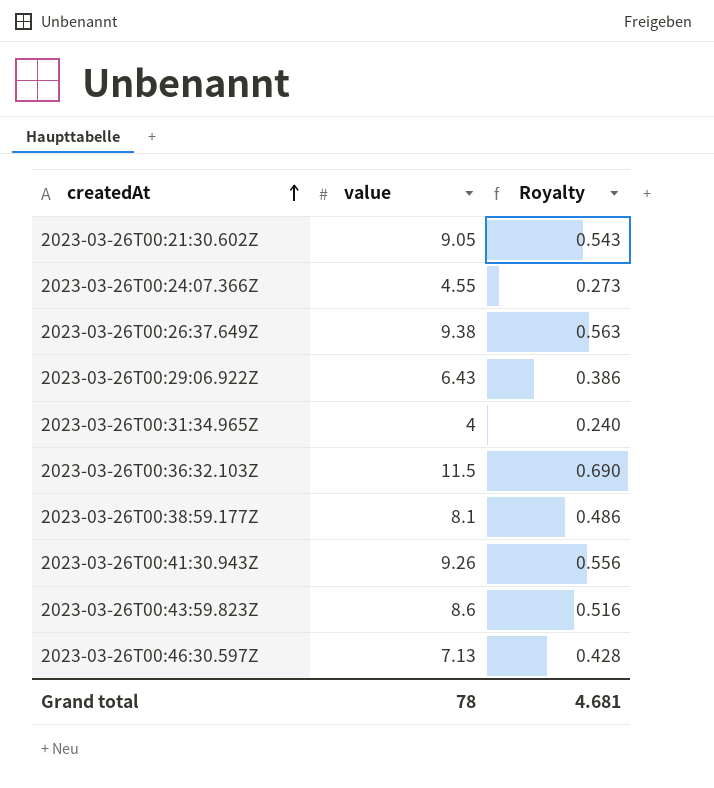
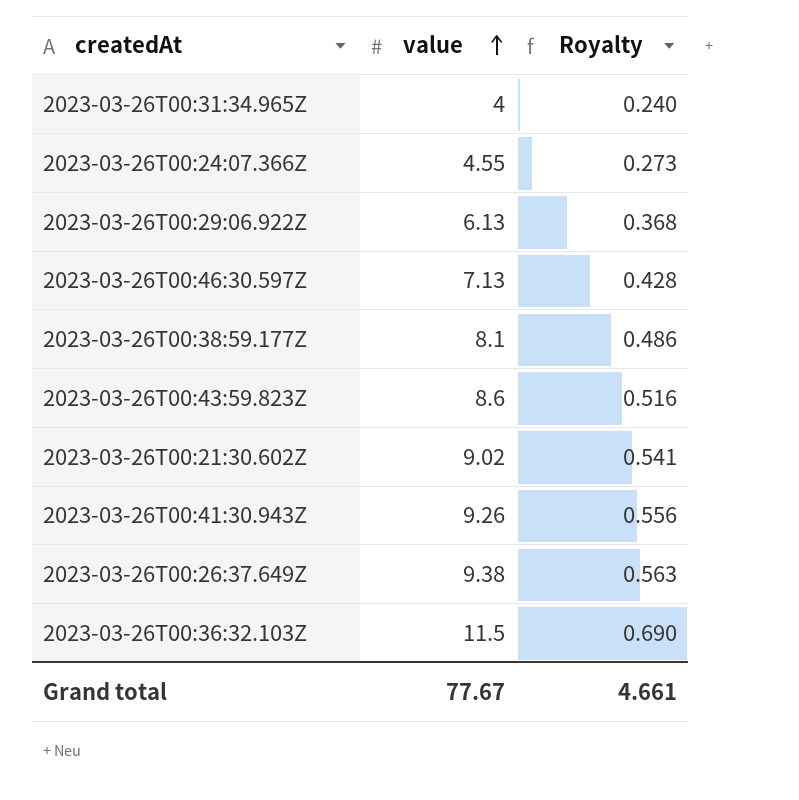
row order: createdAt ascending -> value ascending
2023-03-26T00:29:06.922Z | value: 6.43 -> 6.13
2023-03-26T00:29:06.922Z | Royalty: 0.386 -> 0.368
2023-03-26T00:21:30.602Z | value: 9.05 -> 9.02
2023-03-26T00:21:30.602Z | Royalty: 0.543 -> 0.541
Grand total | value: 78 -> 77.67
Grand total | Royalty: 4.681 -> 4.661

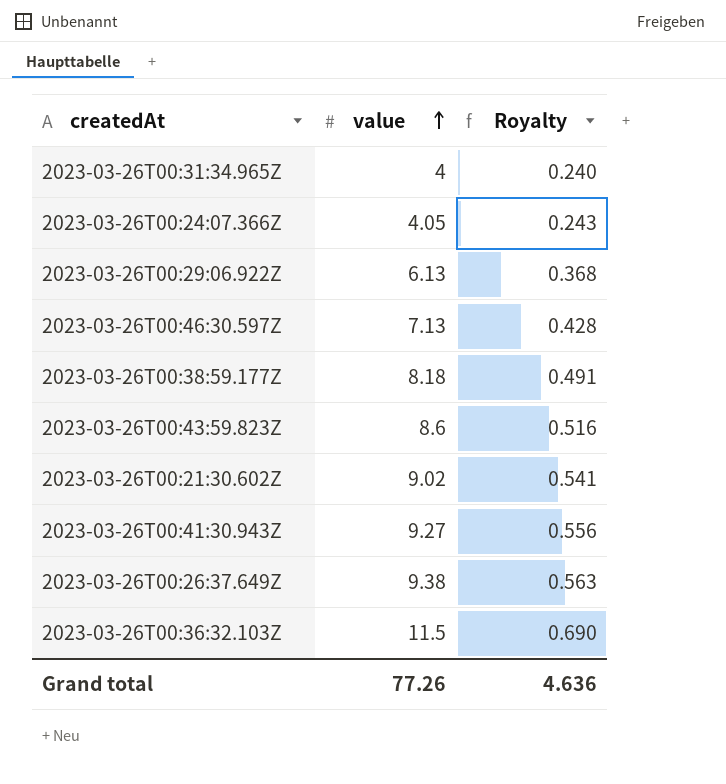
2023-03-26T00:24:07.366Z | value: 4.55 -> 4.05
2023-03-26T00:24:07.366Z | Royalty: 0.273 -> 0.243
2023-03-26T00:38:59.177Z | value: 8.1 -> 8.18
2023-03-26T00:38:59.177Z | Royalty: 0.486 -> 0.491
2023-03-26T00:41:30.943Z | value: 9.26 -> 9.27
Grand total | value: 77.67 -> 77.26
Grand total | Royalty: 4.661 -> 4.636

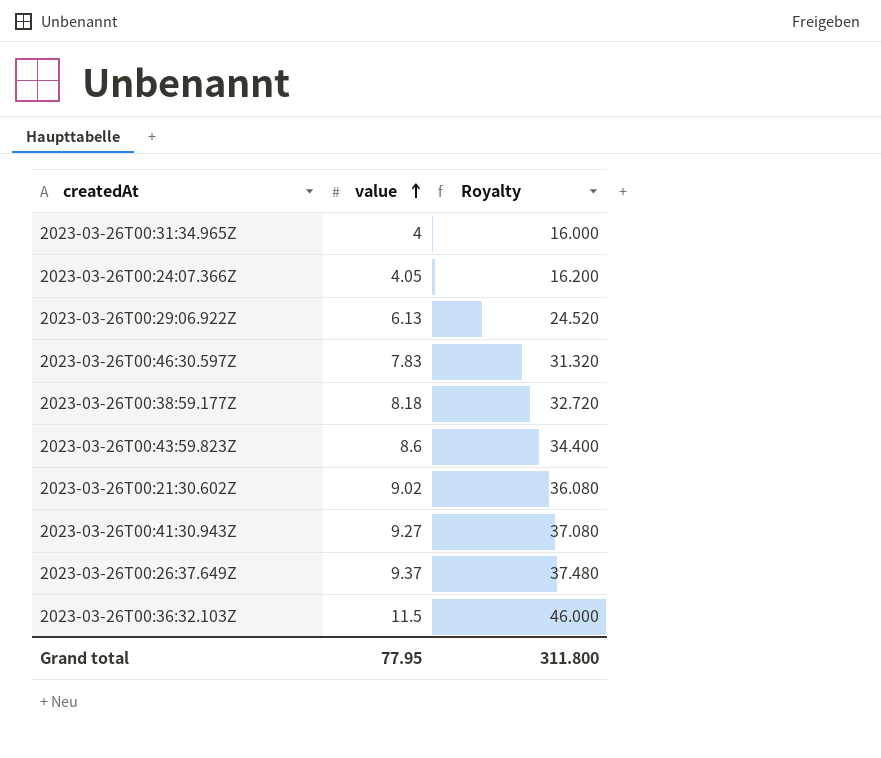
column Royalty | formula: [value] * 0.06 -> [value] * 4
2023-03-26T00:46:30.597Z | value: 7.13 -> 7.83
2023-03-26T00:26:37.649Z | value: 9.38 -> 9.37
Grand total | value: 77.26 -> 77.95
Grand total | Royalty: 4.636 -> 311.800

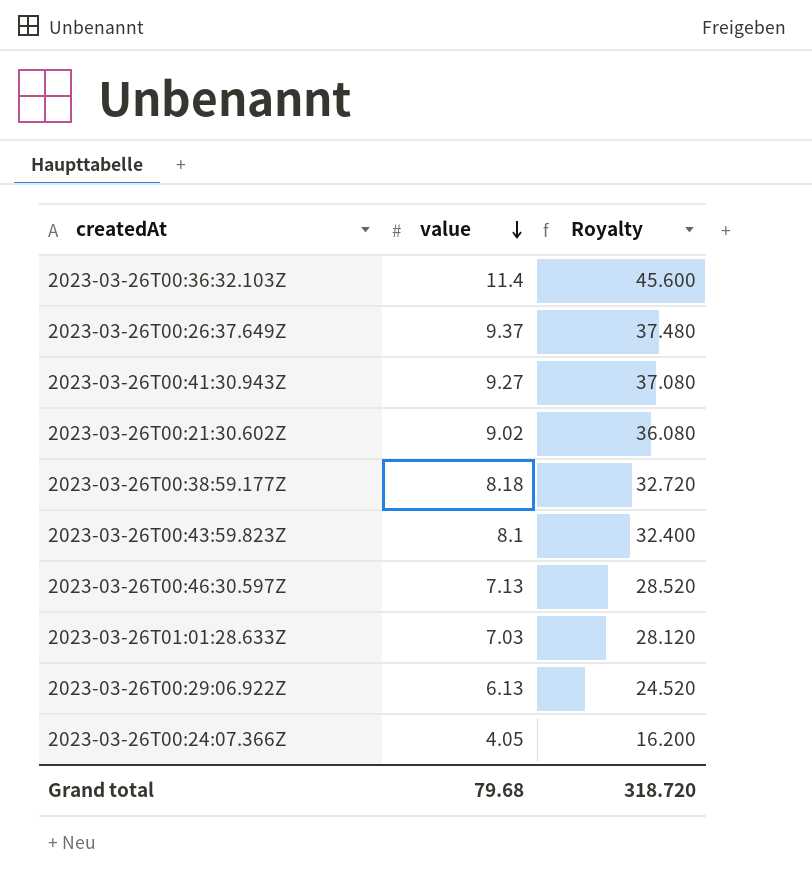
row order: value ascending -> value descending
row 2023-03-26T00:31:34.965Z: 4 | 16.000 -> none
2023-03-26T00:36:32.103Z | value: 11.5 -> 11.4
2023-03-26T00:36:32.103Z | Royalty: 46.000 -> 45.600
2023-03-26T00:43:59.823Z | value: 8.6 -> 8.1
2023-03-26T00:43:59.823Z | Royalty: 34.400 -> 32.400
2023-03-26T00:46:30.597Z | value: 7.83 -> 7.13
2023-03-26T00:46:30.597Z | Royalty: 31.320 -> 28.520
row 2023-03-26T01:01:28.633Z: none -> 7.03 | 28.120
Grand total | value: 77.95 -> 79.68
Grand total | Royalty: 311.800 -> 318.720

